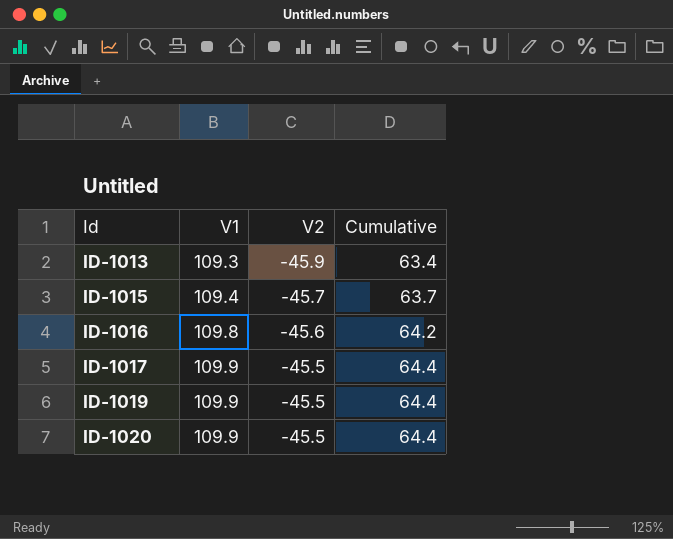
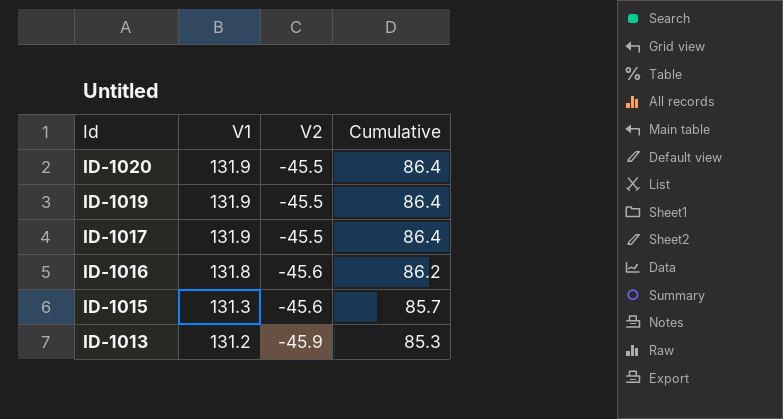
row order: Id ascending -> Id descending
ID-1020 | V1: 109.9 -> 131.9
ID-1020 | Cumulative: 64.4 -> 86.4
ID-1019 | V1: 109.9 -> 131.9
ID-1019 | Cumulative: 64.4 -> 86.4
ID-1017 | V1: 109.9 -> 131.9
ID-1017 | Cumulative: 64.4 -> 86.4
ID-1016 | V1: 109.8 -> 131.8
ID-1016 | Cumulative: 64.2 -> 86.2
ID-1015 | V1: 109.4 -> 131.3
ID-1015 | V2: -45.7 -> -45.6
ID-1015 | Cumulative: 63.7 -> 85.7
ID-1013 | V1: 109.3 -> 131.2
ID-1013 | Cumulative: 63.4 -> 85.3

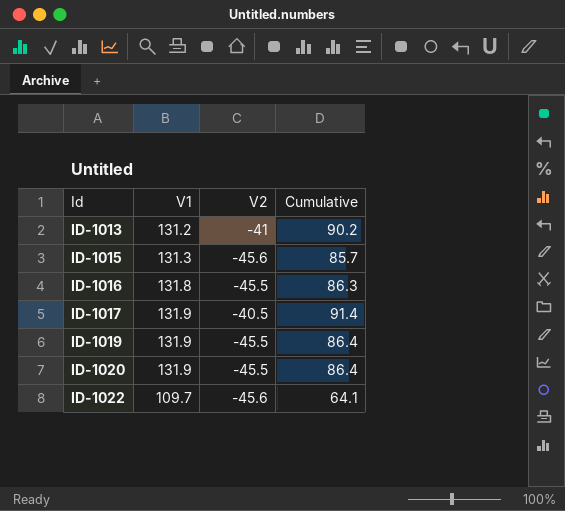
row order: Id descending -> Id ascending
ID-1013 | V2: -45.9 -> -41
ID-1013 | Cumulative: 85.3 -> 90.2
ID-1016 | V2: -45.6 -> -45.5
ID-1016 | Cumulative: 86.2 -> 86.3
ID-1017 | V2: -45.5 -> -40.5
ID-1017 | Cumulative: 86.4 -> 91.4
row ID-1022: none -> 109.7 | -45.6 | 64.1

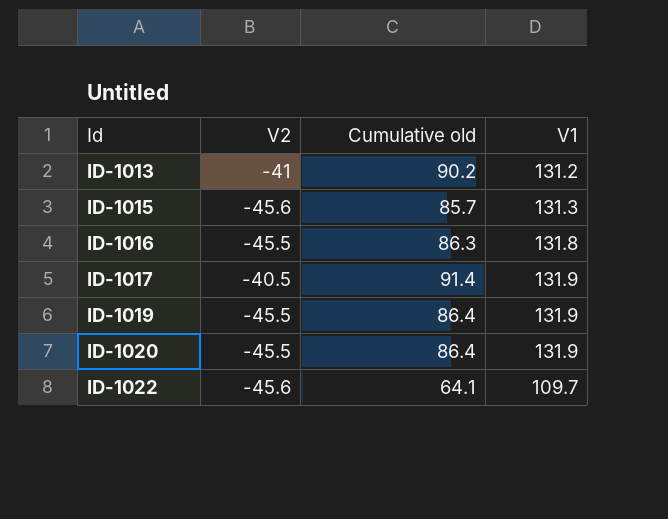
column name: Cumulative -> Cumulative old
column V1 | position: 2 -> 4

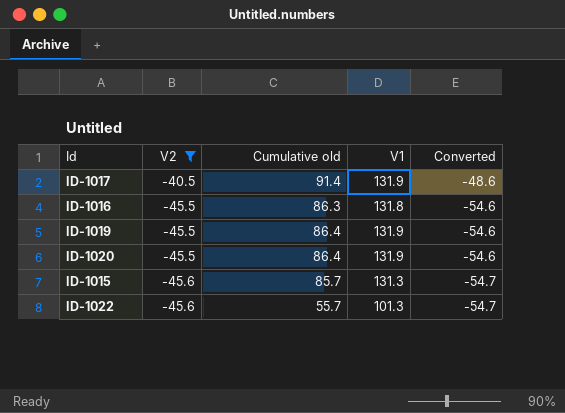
filter: none -> V2 != -41
row order: Id ascending -> V2 descending
column Converted | formula: none -> [V2] * 1.2
ID-1022 | Cumulative old: 64.1 -> 55.7
ID-1022 | V1: 109.7 -> 101.3

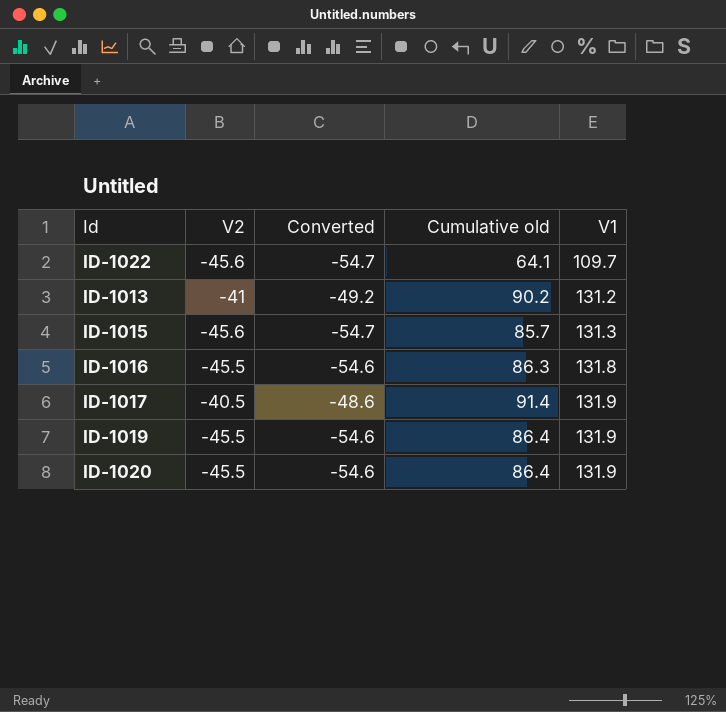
filter: V2 != -41 -> none
row order: V2 descending -> V1 ascending
column Converted | position: 5 -> 3
ID-1022 | Cumulative old: 55.7 -> 64.1
ID-1022 | V1: 101.3 -> 109.7

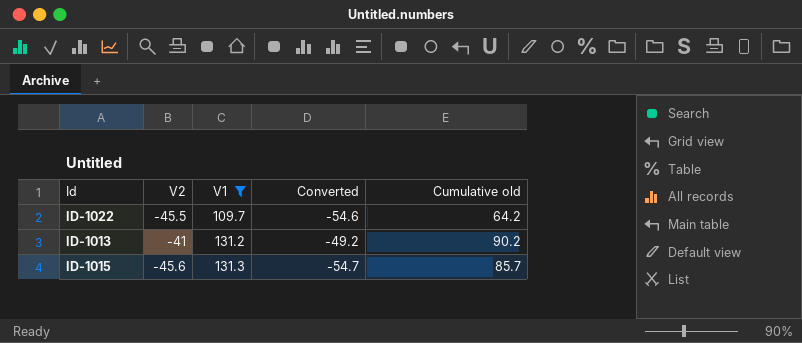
filter: none -> V1 <= 131.3
column V1 | position: 5 -> 3
ID-1022 | V2: -45.6 -> -45.5
ID-1022 | Converted: -54.7 -> -54.6
ID-1022 | Cumulative old: 64.1 -> 64.2

